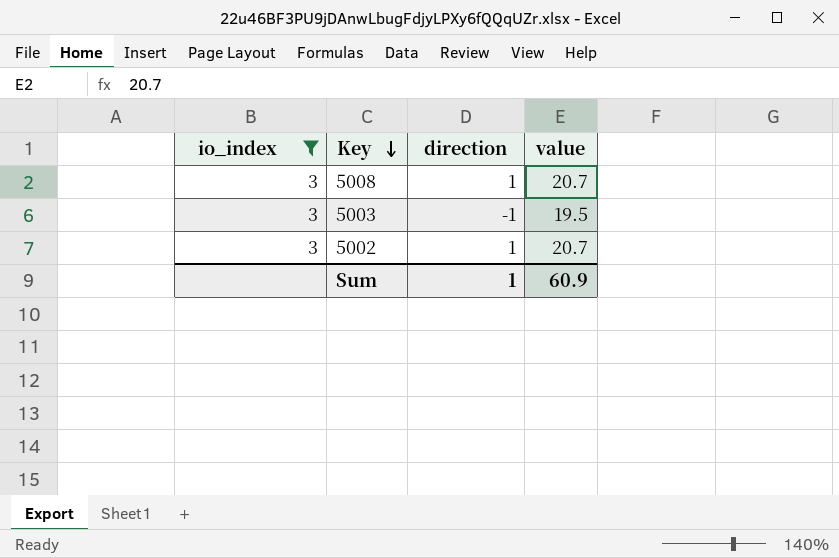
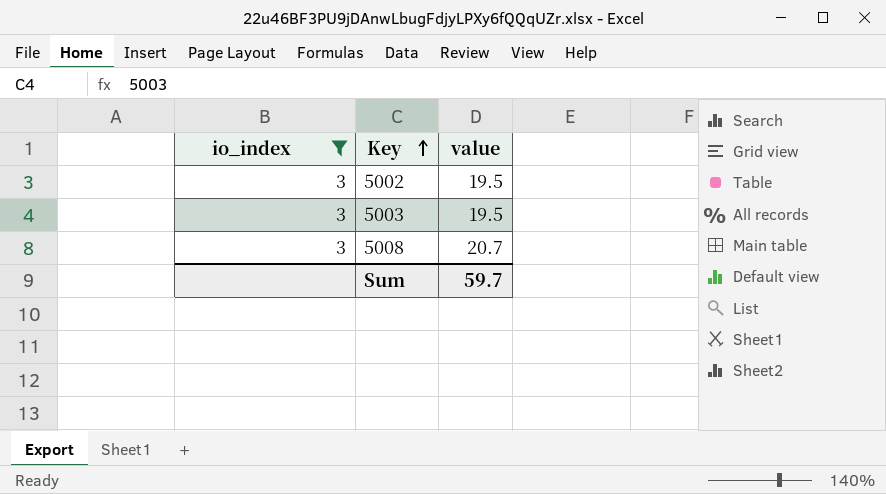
row order: Key descending -> Key ascending
column direction | position: 3 -> none
5002 | value: 20.7 -> 19.5
Sum | value: 60.9 -> 59.7

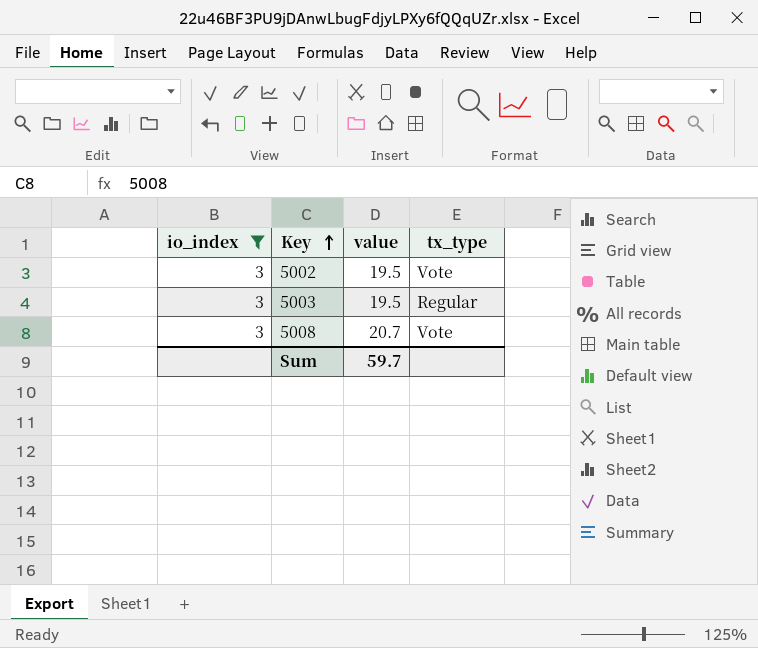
column tx_type | position: none -> 4

